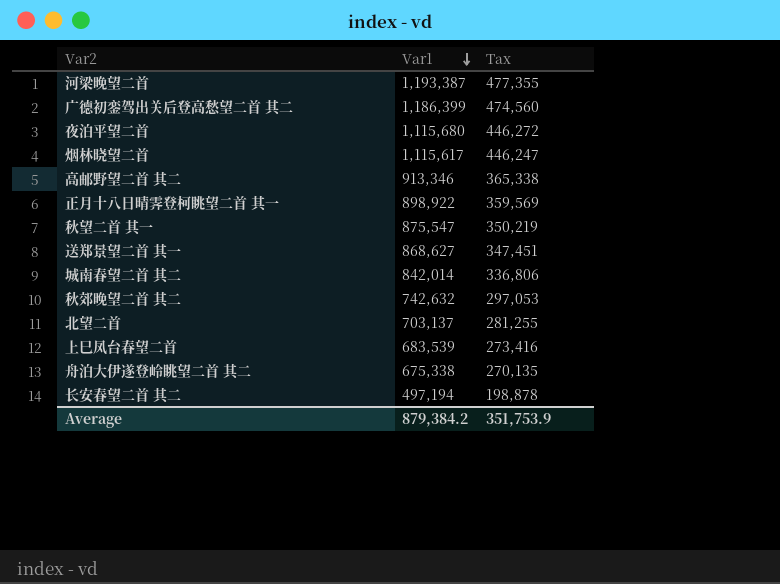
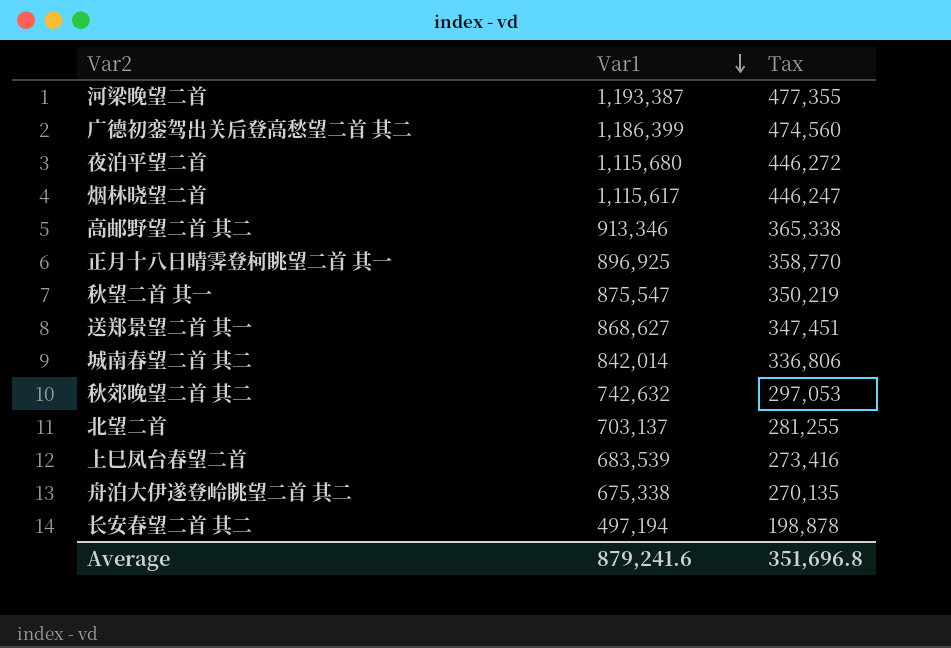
正月十八日晴霁登柯眺望二首 其一 | Var1: 898,922 -> 896,925
正月十八日晴霁登柯眺望二首 其一 | Tax: 359,569 -> 358,770
Average | Var1: 879,384.2 -> 879,241.6
Average | Tax: 351,753.9 -> 351,696.8

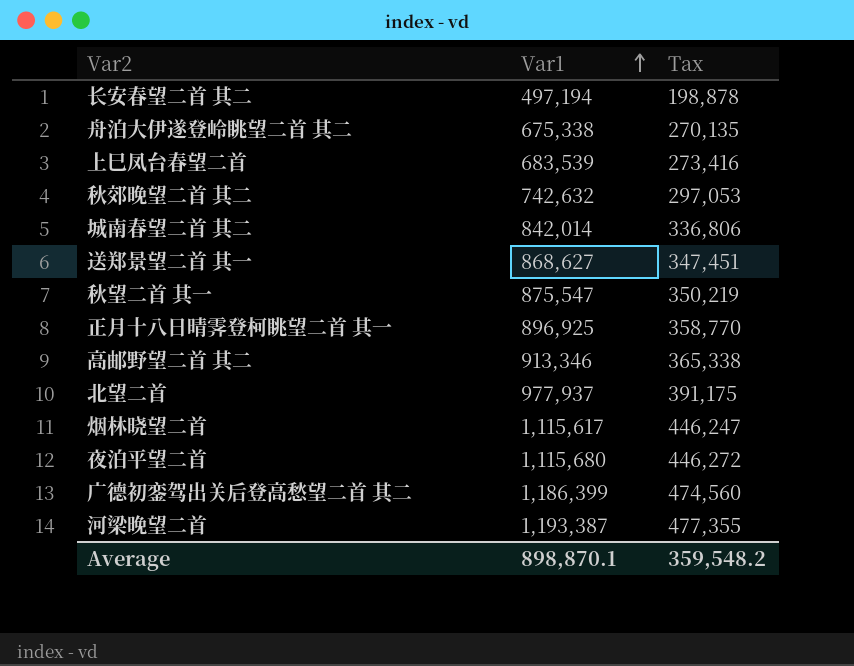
row order: Var1 descending -> Var1 ascending
北望二首 | Var1: 703,137 -> 977,937
北望二首 | Tax: 281,255 -> 391,175
Average | Var1: 879,241.6 -> 898,870.1
Average | Tax: 351,696.8 -> 359,548.2

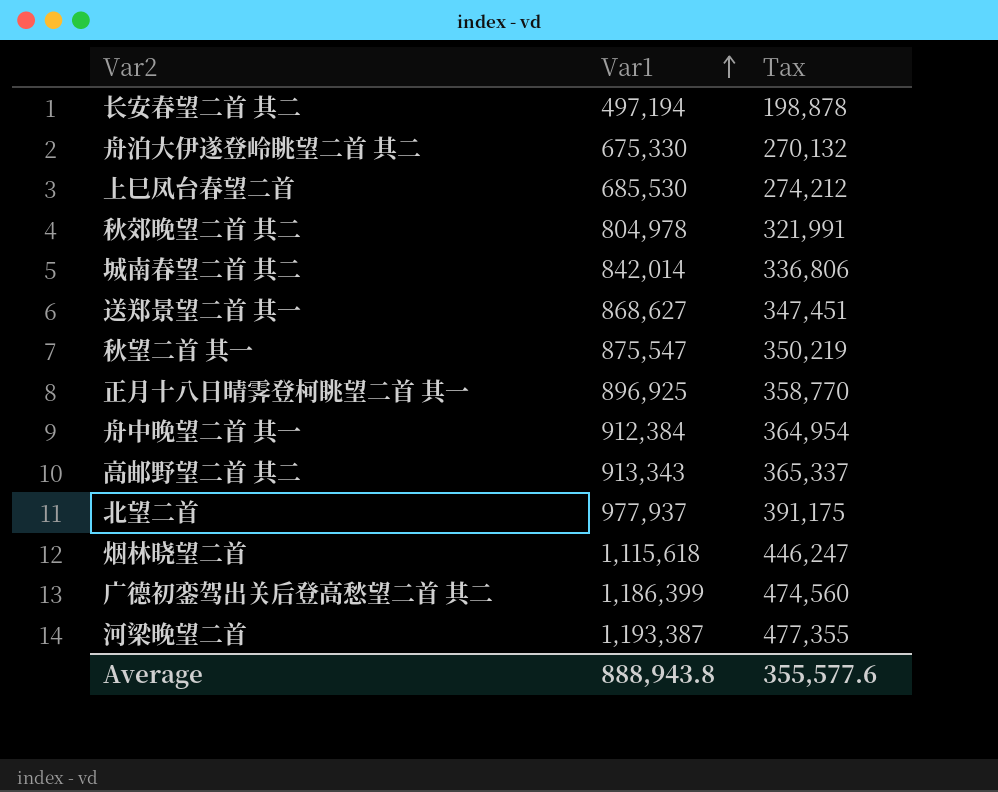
row 夜泊平望二首: 1,115,680 | 446,272 -> none
舟泊大伊遂登岭眺望二首 其二 | Var1: 675,338 -> 675,330
舟泊大伊遂登岭眺望二首 其二 | Tax: 270,135 -> 270,132
上巳凤台春望二首 | Var1: 683,539 -> 685,530
上巳凤台春望二首 | Tax: 273,416 -> 274,212
秋郊晚望二首 其二 | Var1: 742,632 -> 804,978
秋郊晚望二首 其二 | Tax: 297,053 -> 321,991
row 舟中晚望二首 其一: none -> 912,384 | 364,954
高邮野望二首 其二 | Var1: 913,346 -> 913,343
高邮野望二首 其二 | Tax: 365,338 -> 365,337
烟林晓望二首 | Var1: 1,115,617 -> 1,115,618
Average | Var1: 898,870.1 -> 888,943.8
Average | Tax: 359,548.2 -> 355,577.6

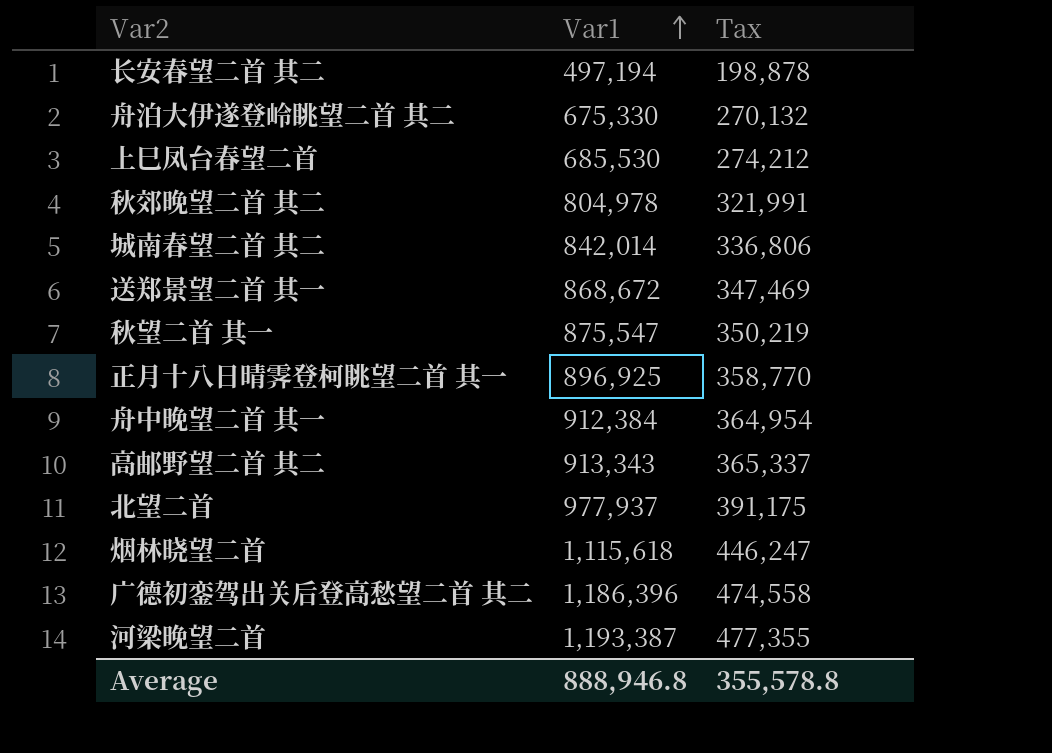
送郑景望二首 其一 | Var1: 868,627 -> 868,672
送郑景望二首 其一 | Tax: 347,451 -> 347,469
广德初銮驾出关后登高愁望二首 其二 | Var1: 1,186,399 -> 1,186,396
广德初銮驾出关后登高愁望二首 其二 | Tax: 474,560 -> 474,558
Average | Var1: 888,943.8 -> 888,946.8
Average | Tax: 355,577.6 -> 355,578.8

